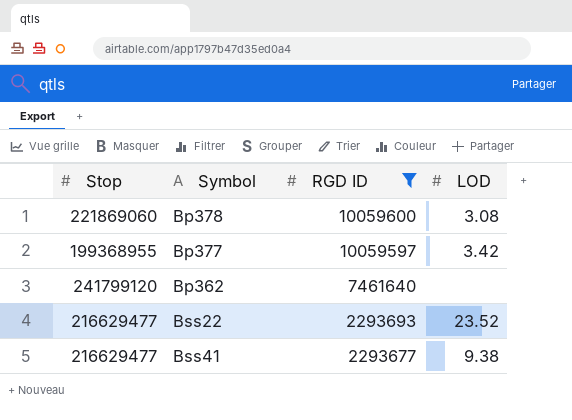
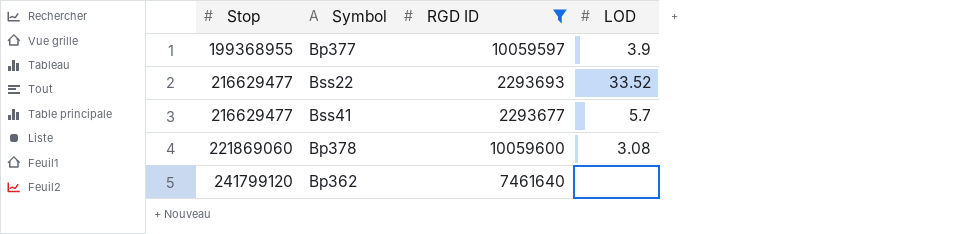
row order: RGD ID descending -> Stop ascending
Bp377 | LOD: 3.42 -> 3.9
Bss22 | LOD: 23.52 -> 33.52
Bss41 | LOD: 9.38 -> 5.7

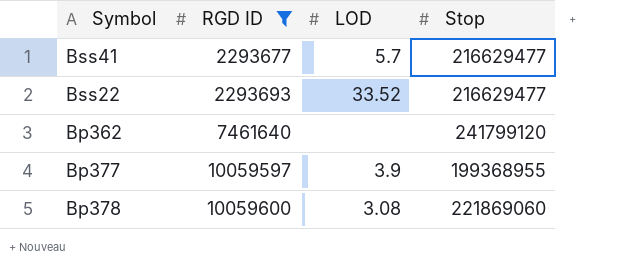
row order: Stop ascending -> RGD ID ascending
column Stop | position: 1 -> 4

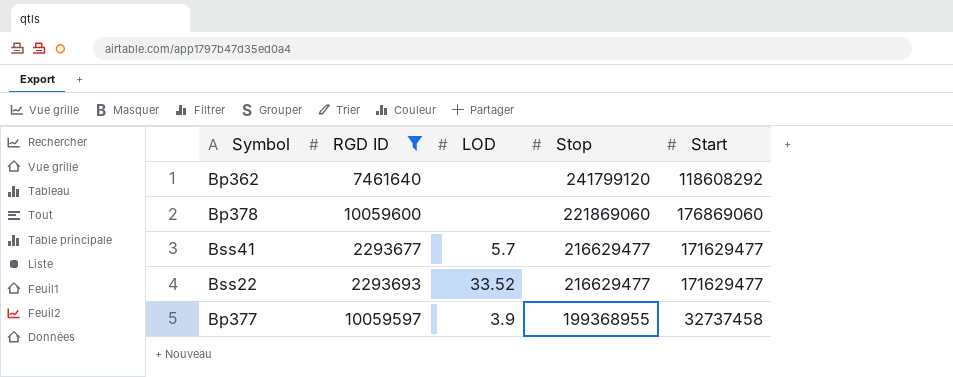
row order: RGD ID ascending -> Stop descending
column Start | position: none -> 5
Bp378 | LOD: 3.08 -> none

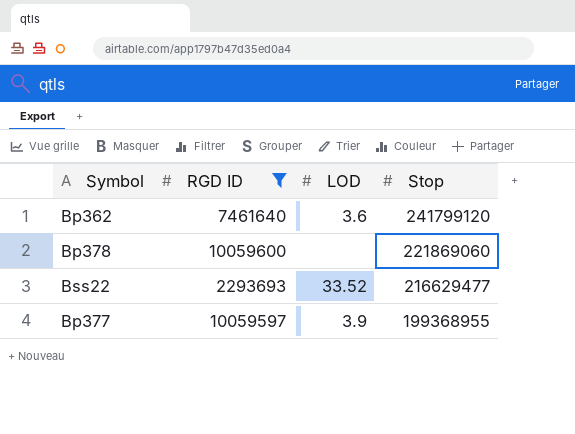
column Start | position: 5 -> none
row Bss41: 2293677 | 5.7 | 216629477 | 171629477 -> none
Bp362 | LOD: none -> 3.6

